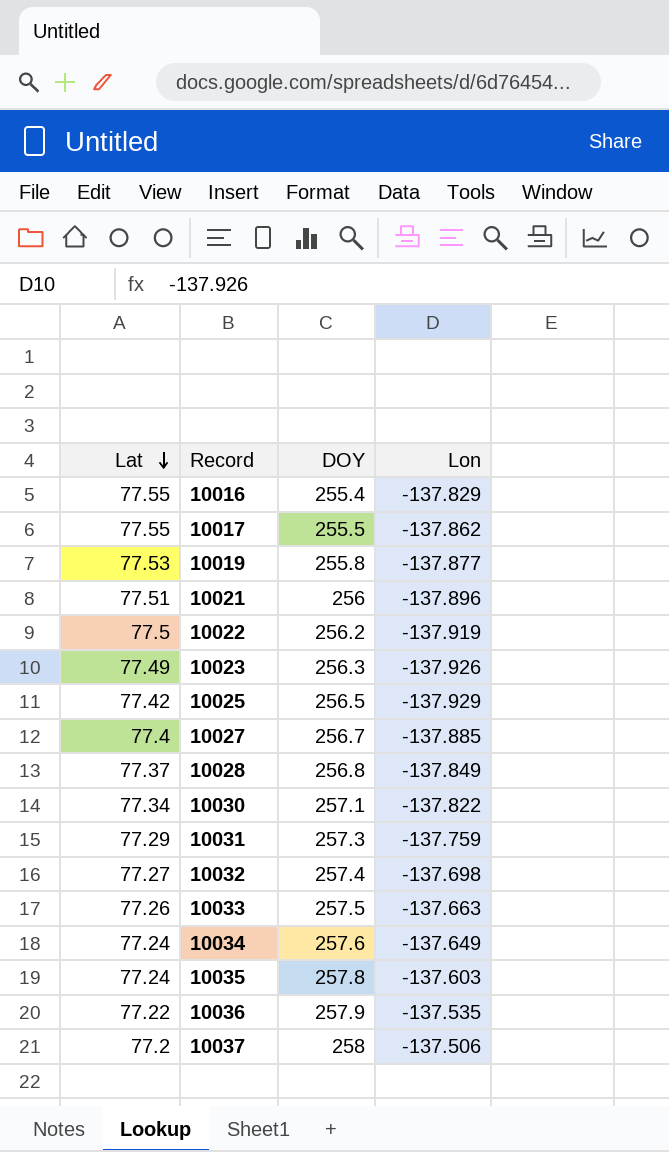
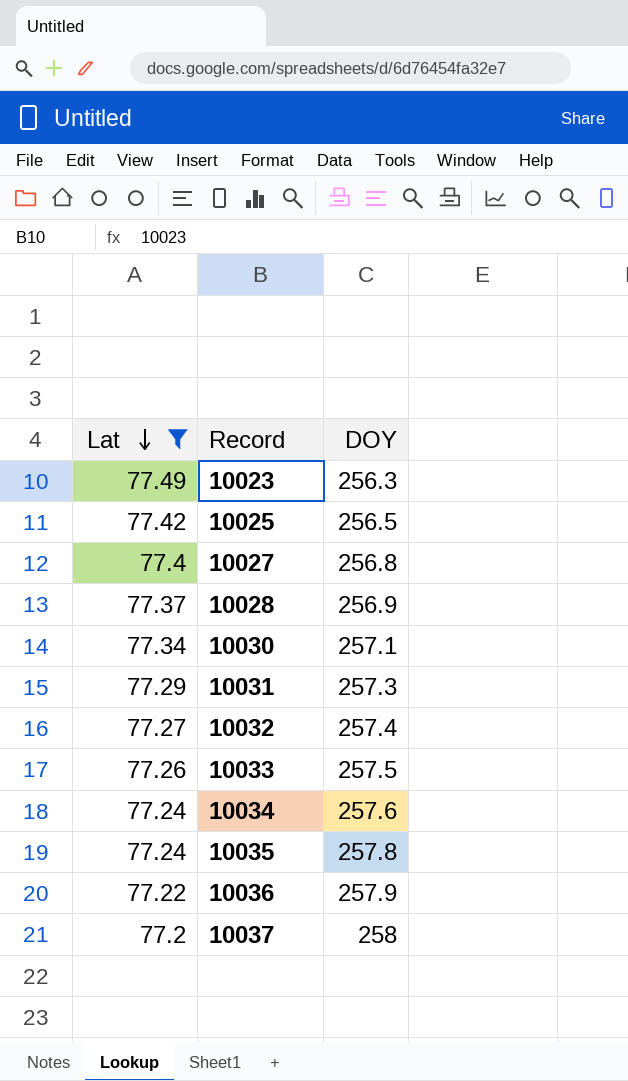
filter: none -> Lat <= 77.49
column Lon | position: 4 -> none
10027 | DOY: 256.7 -> 256.8
10028 | DOY: 256.8 -> 256.9

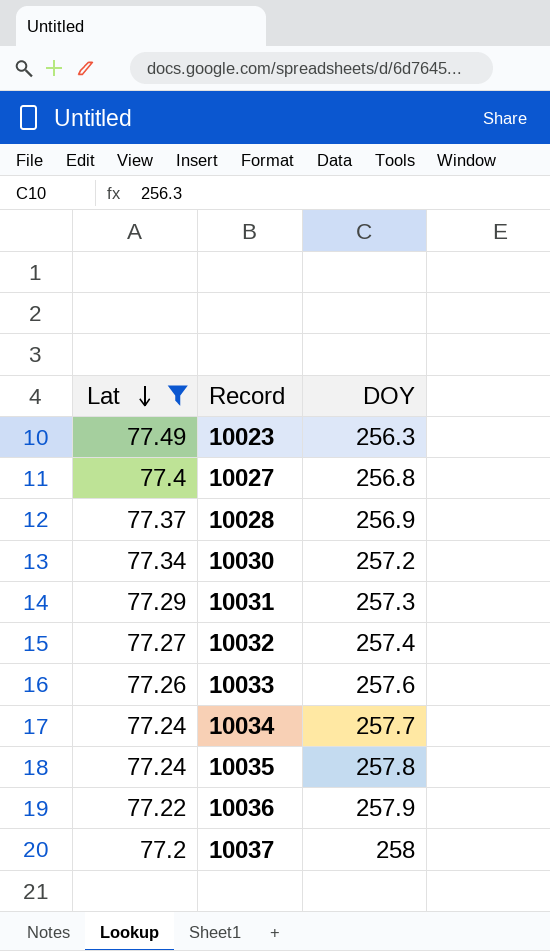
row 10025: 77.42 | 256.5 -> none
10030 | DOY: 257.1 -> 257.2
10033 | DOY: 257.5 -> 257.6
10034 | DOY: 257.6 -> 257.7

